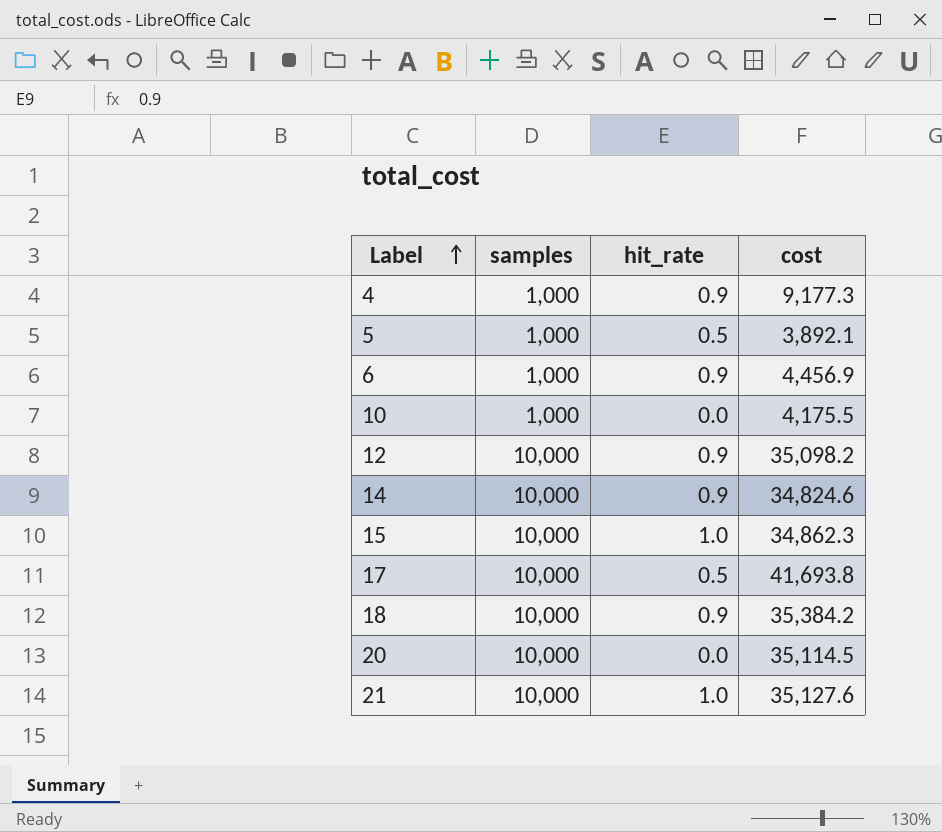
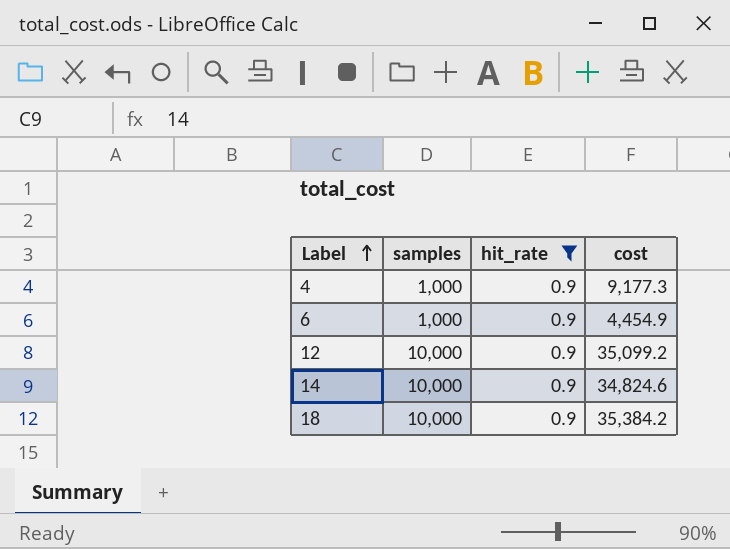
filter: none -> hit_rate = 0.9
6 | cost: 4,456.9 -> 4,454.9
12 | cost: 35,098.2 -> 35,099.2

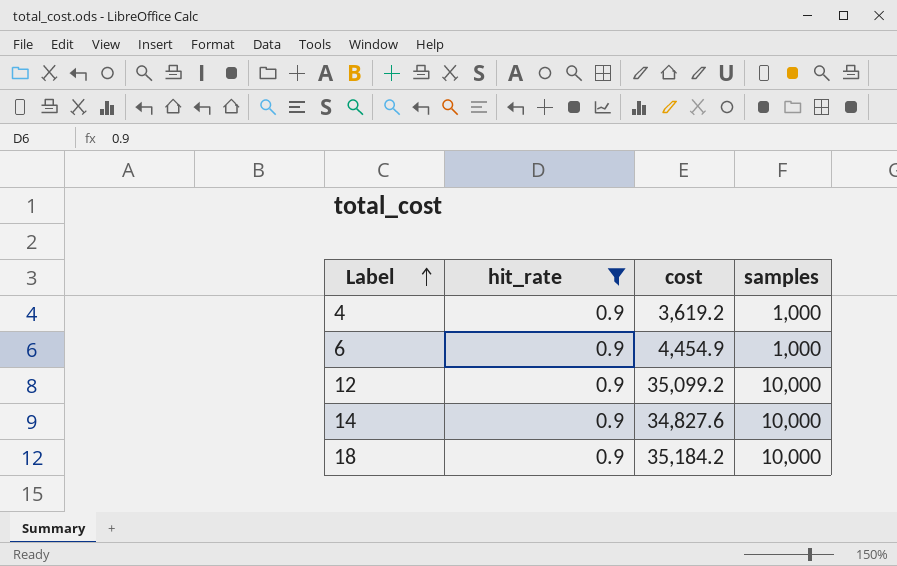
column samples | position: 2 -> 4
4 | cost: 9,177.3 -> 3,619.2
14 | cost: 34,824.6 -> 34,827.6
18 | cost: 35,384.2 -> 35,184.2

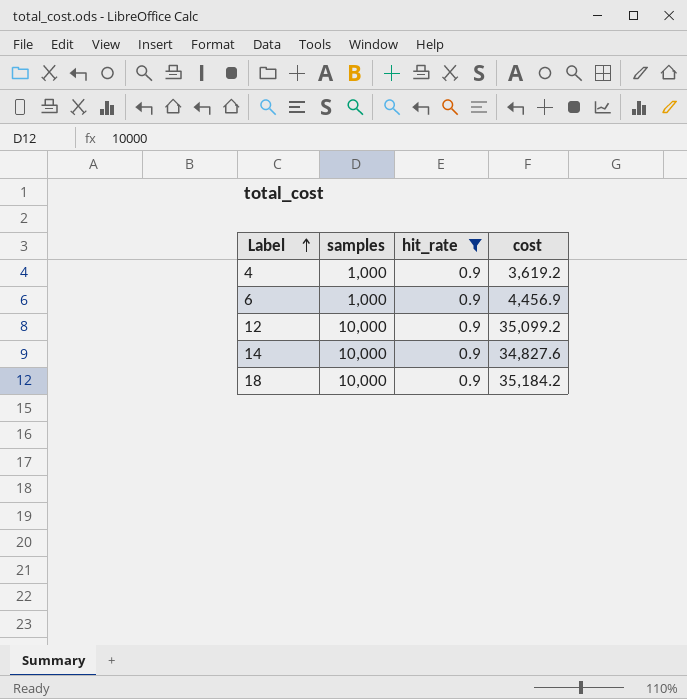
column samples | position: 4 -> 2
6 | cost: 4,454.9 -> 4,456.9

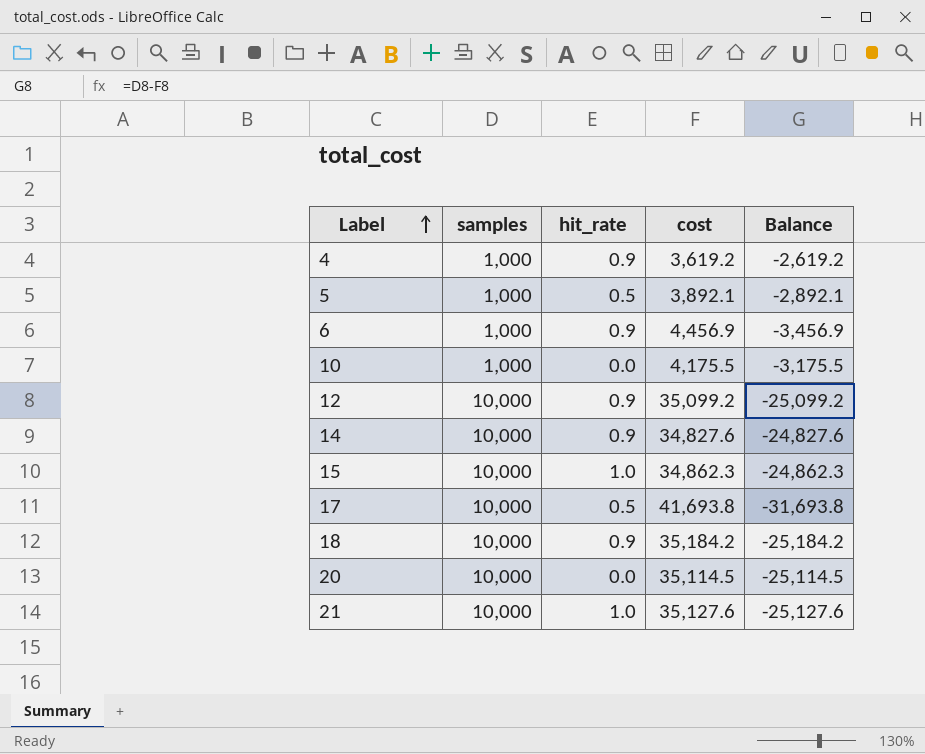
filter: hit_rate = 0.9 -> none
column Balance | formula: none -> [samples] - [cost]

